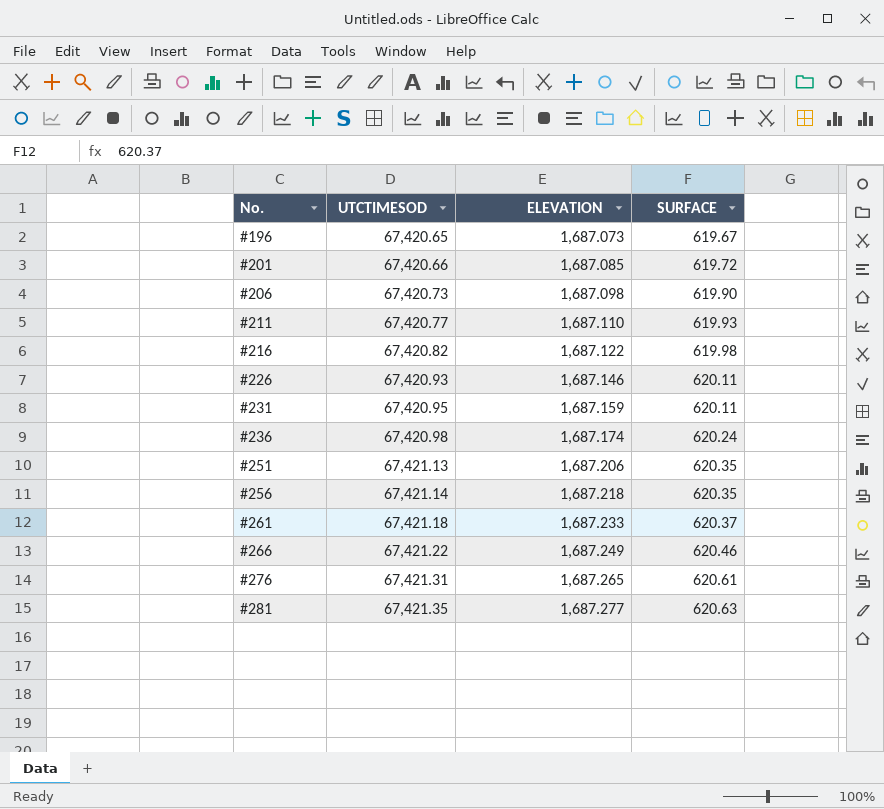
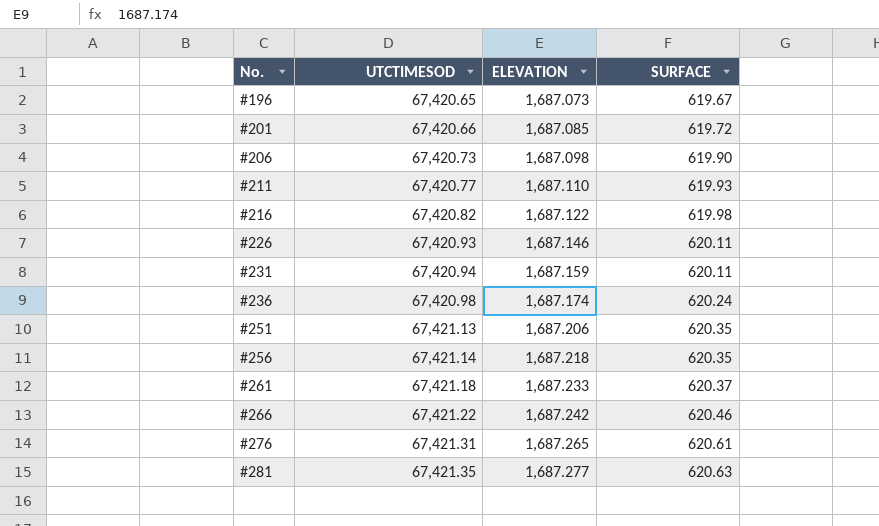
#231 | UTCTIMESOD: 67,420.95 -> 67,420.94
#266 | ELEVATION: 1,687.249 -> 1,687.242

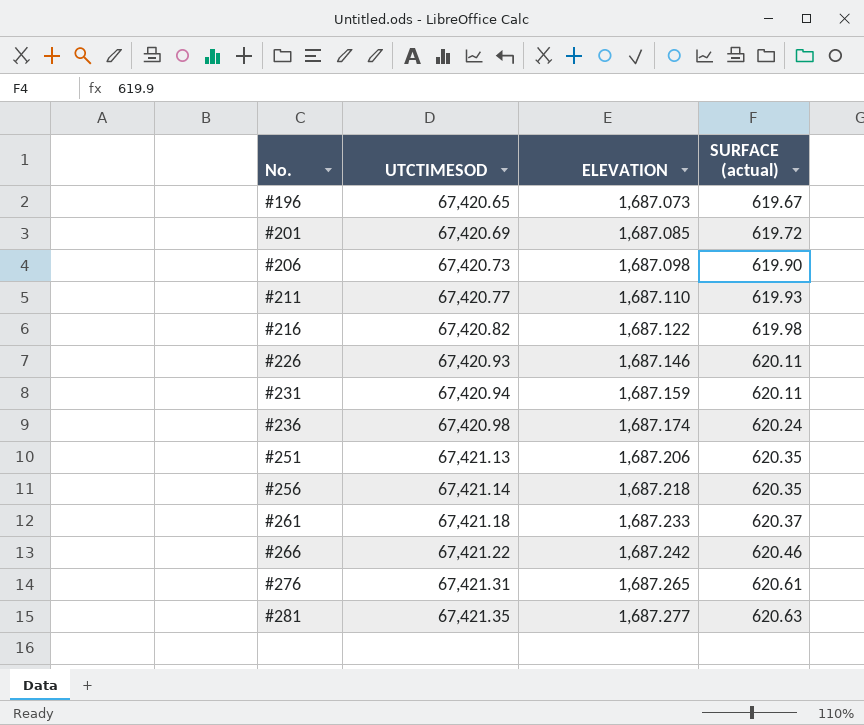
column name: SURFACE -> SURFACE (actual)
#201 | UTCTIMESOD: 67,420.66 -> 67,420.69

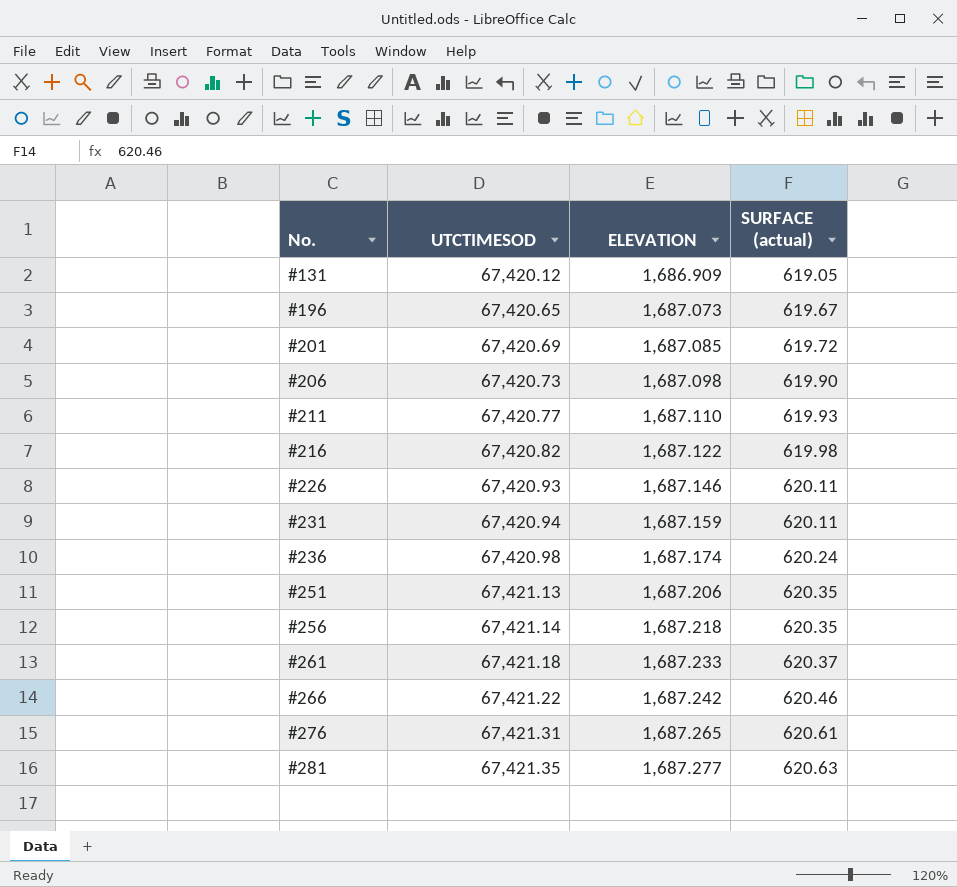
row #131: none -> 67,420.12 | 1,686.909 | 619.05

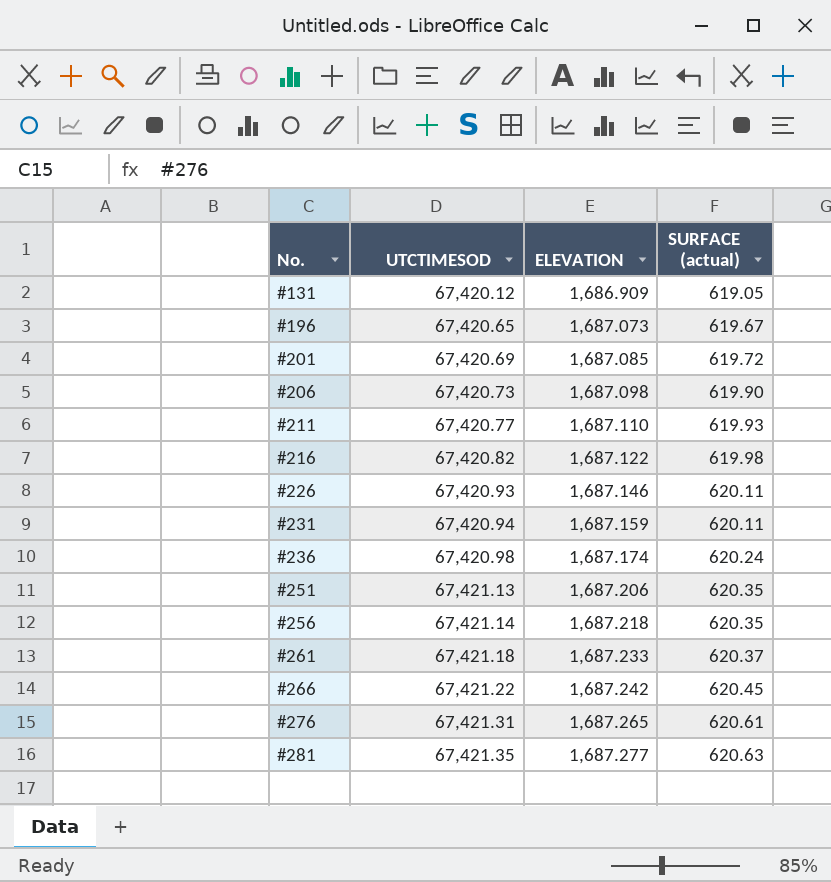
#266 | SURFACE (actual): 620.46 -> 620.45

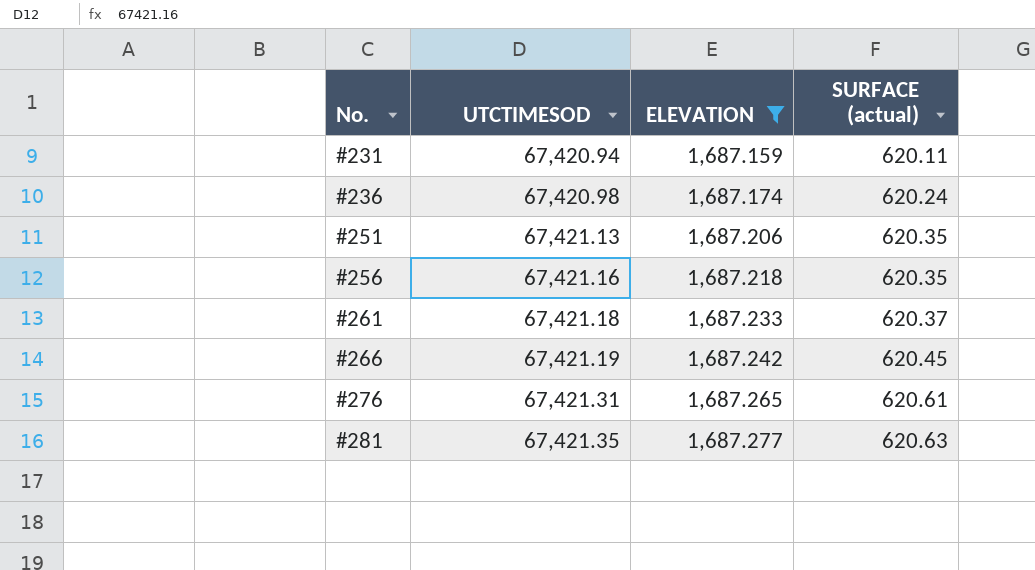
filter: none -> ELEVATION >= 1,687.159
#256 | UTCTIMESOD: 67,421.14 -> 67,421.16
#266 | UTCTIMESOD: 67,421.22 -> 67,421.19

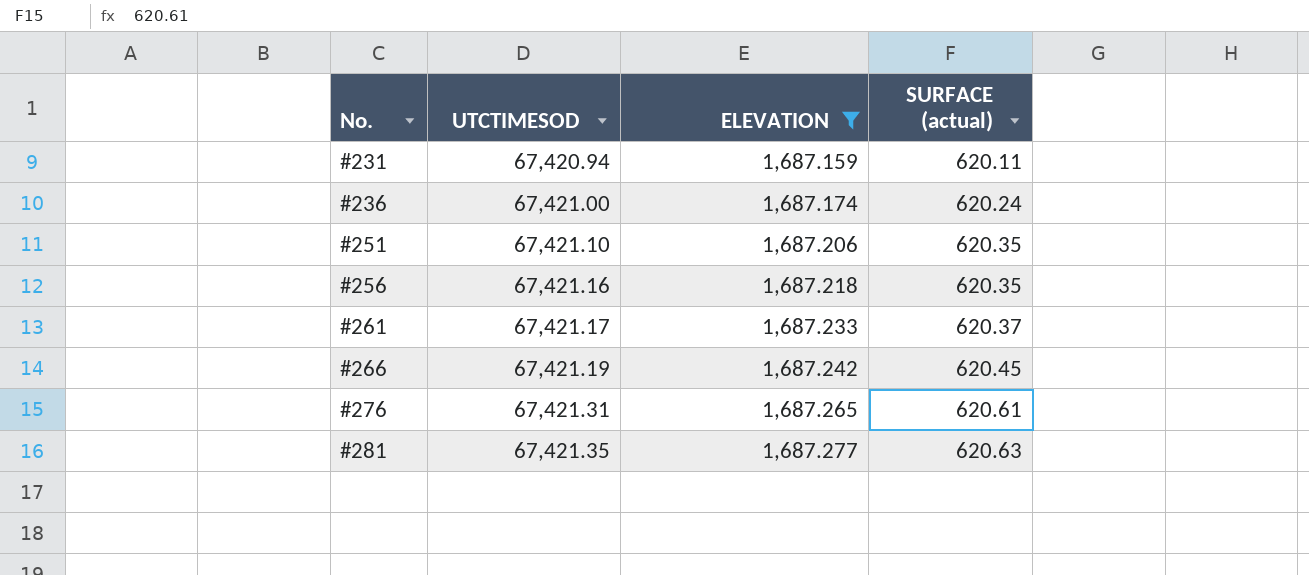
#236 | UTCTIMESOD: 67,420.98 -> 67,421.00
#251 | UTCTIMESOD: 67,421.13 -> 67,421.10
#261 | UTCTIMESOD: 67,421.18 -> 67,421.17

